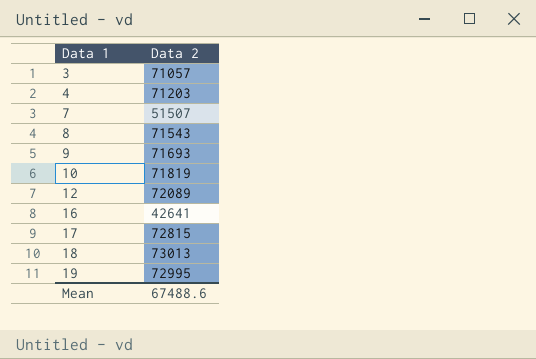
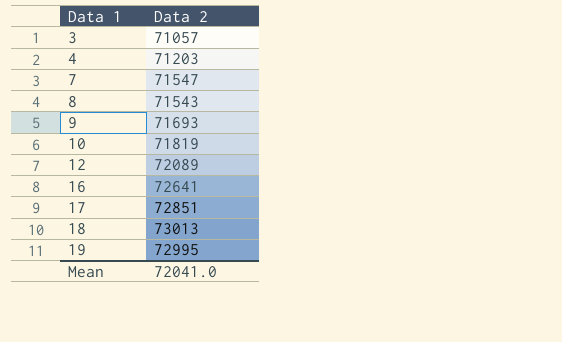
7 | Data 2: 51507 -> 71547
16 | Data 2: 42641 -> 72641
17 | Data 2: 72815 -> 72851
Mean | Data 2: 67488.6 -> 72041.0

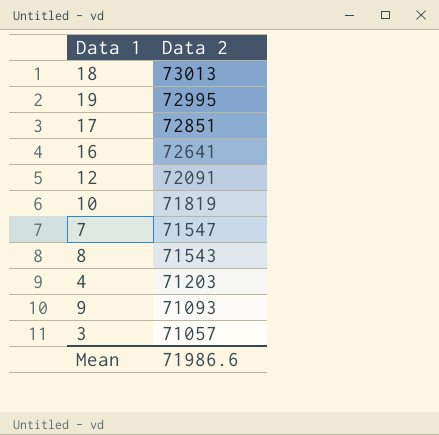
row order: Data 1 ascending -> Data 2 descending
12 | Data 2: 72089 -> 72091
9 | Data 2: 71693 -> 71093
Mean | Data 2: 72041.0 -> 71986.6

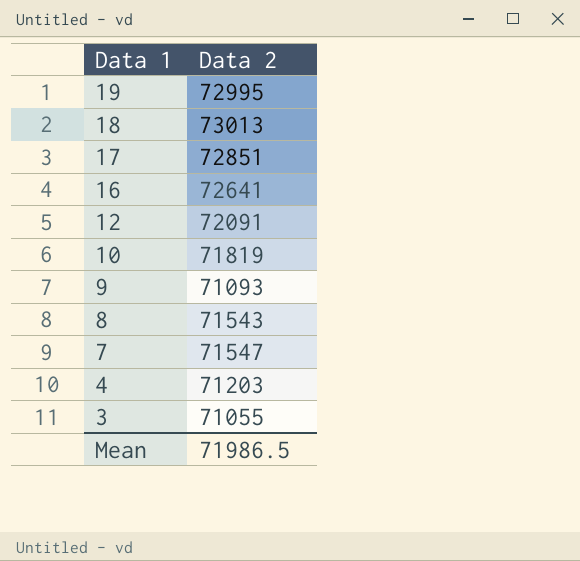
row order: Data 2 descending -> Data 1 descending
3 | Data 2: 71057 -> 71055
Mean | Data 2: 71986.6 -> 71986.5

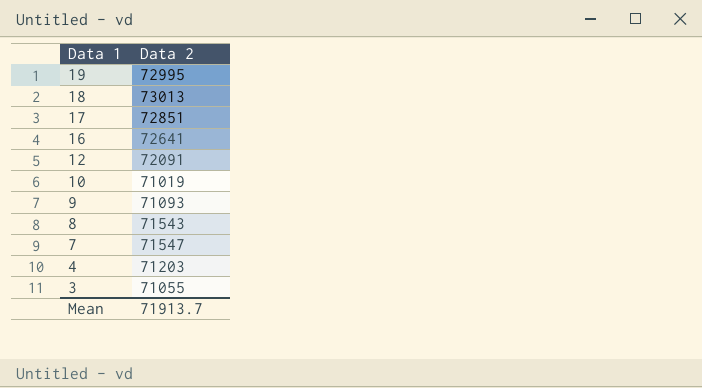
10 | Data 2: 71819 -> 71019
Mean | Data 2: 71986.5 -> 71913.7

